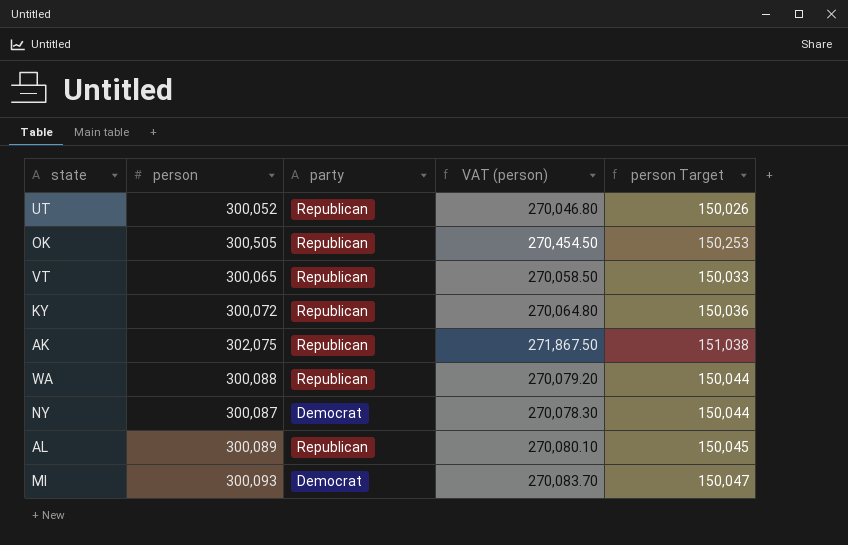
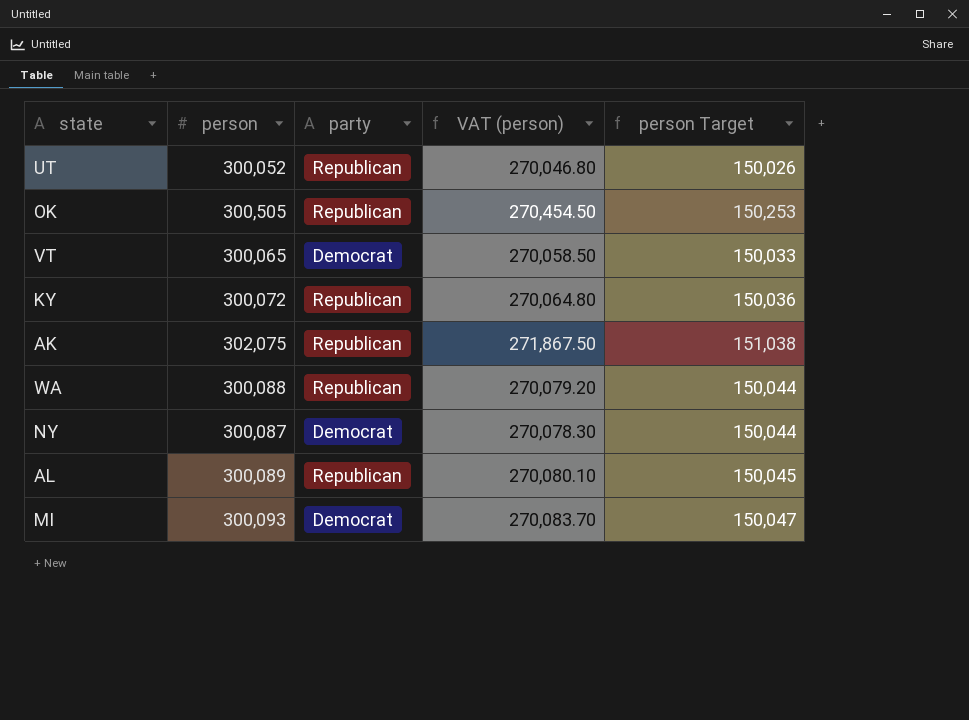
VT | party: Republican -> Democrat

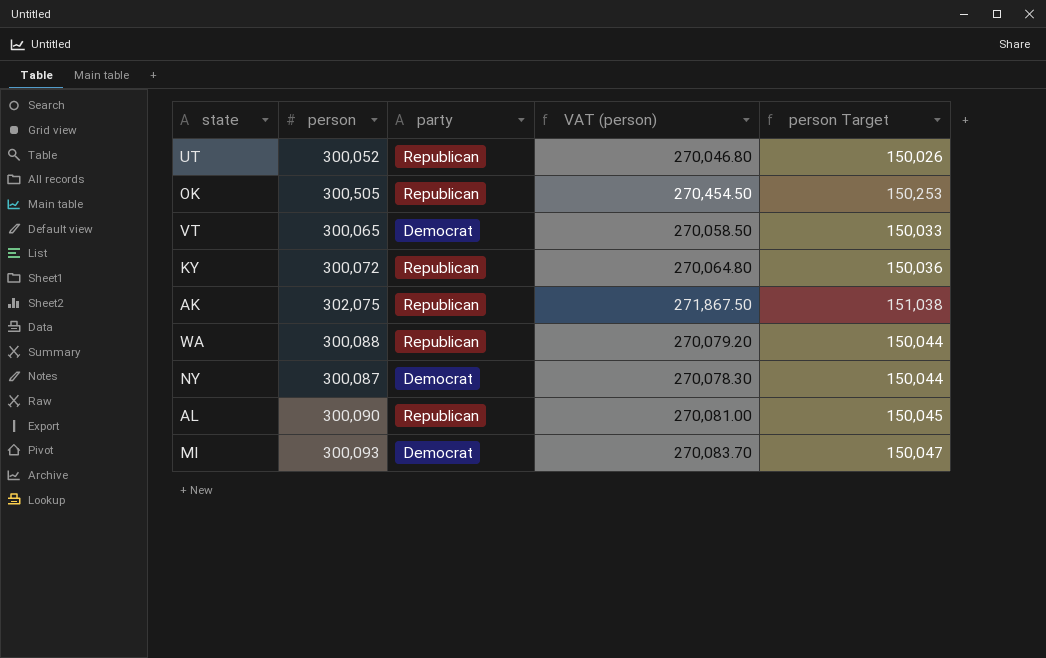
AL | person: 300,089 -> 300,090
AL | VAT (person): 270,080.10 -> 270,081.00

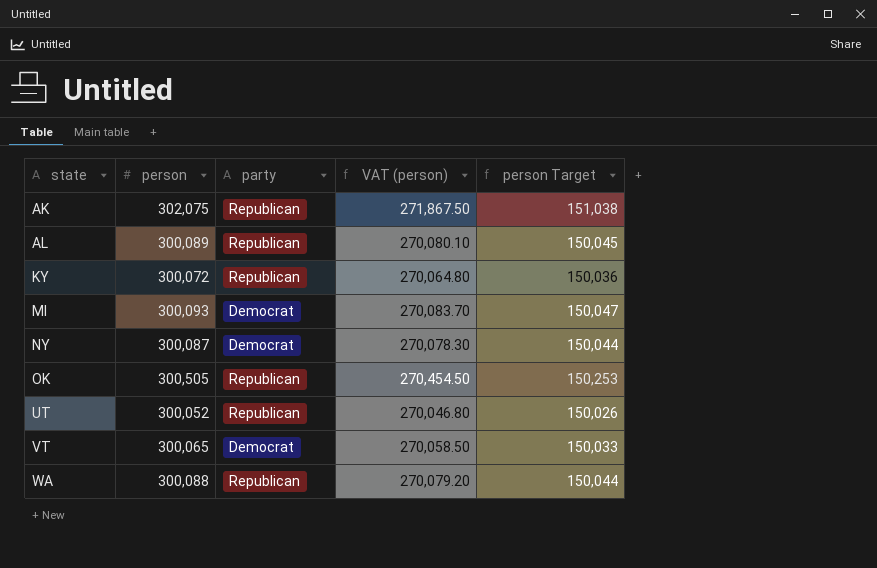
row order: none -> state ascending
AL | person: 300,090 -> 300,089
AL | VAT (person): 270,081.00 -> 270,080.10

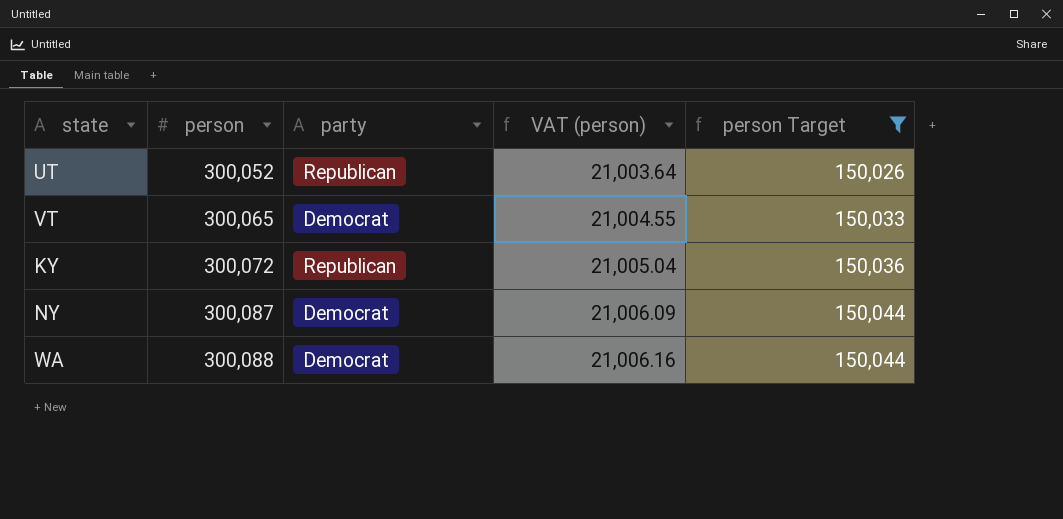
filter: none -> person Target <= 150,044
row order: state ascending -> person ascending
column VAT (person) | formula: [person] * 0.9 -> [person] * 0.07
WA | party: Republican -> Democrat

